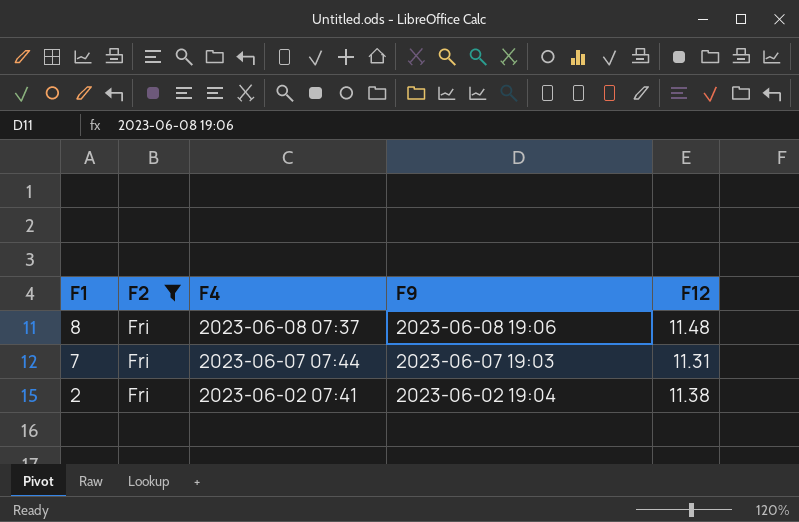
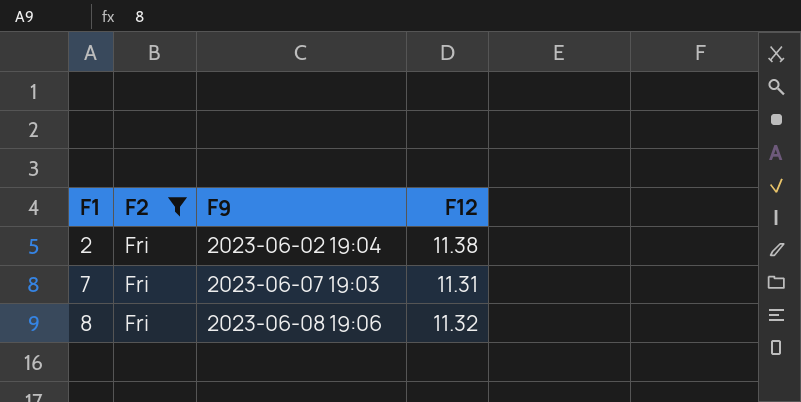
row order: F1 descending -> F1 ascending
column F4 | position: 3 -> none
8 | F12: 11.48 -> 11.32

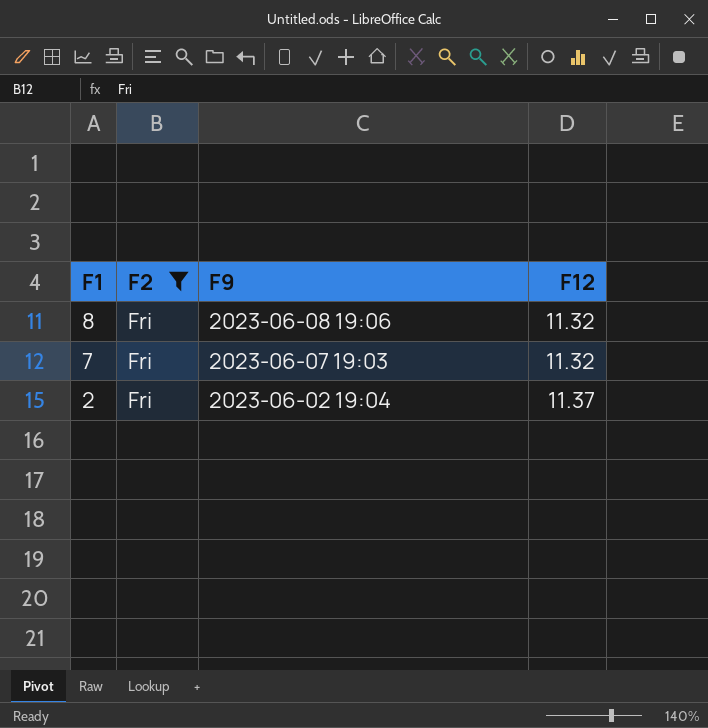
row order: F1 ascending -> F1 descending
7 | F12: 11.31 -> 11.32
2 | F12: 11.38 -> 11.37

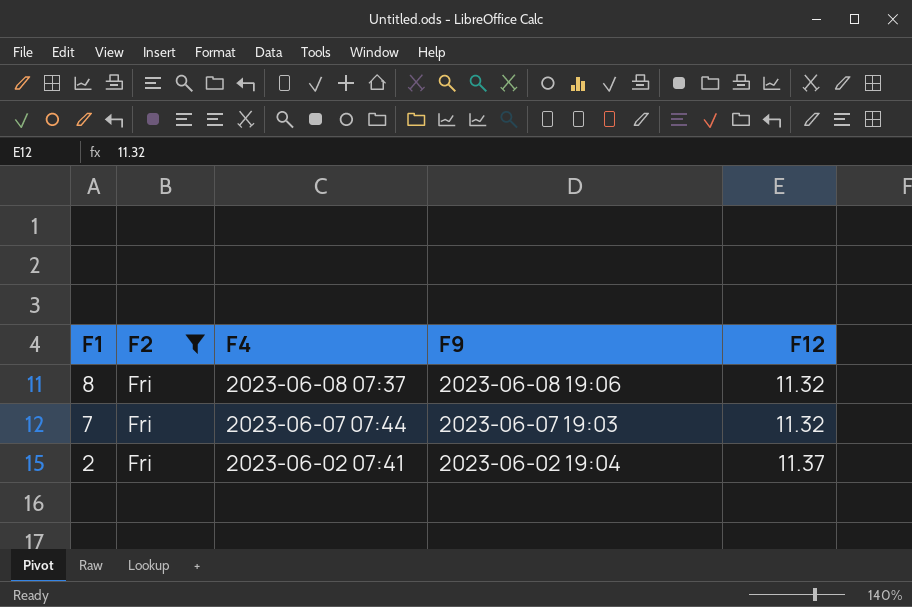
column F4 | position: none -> 3

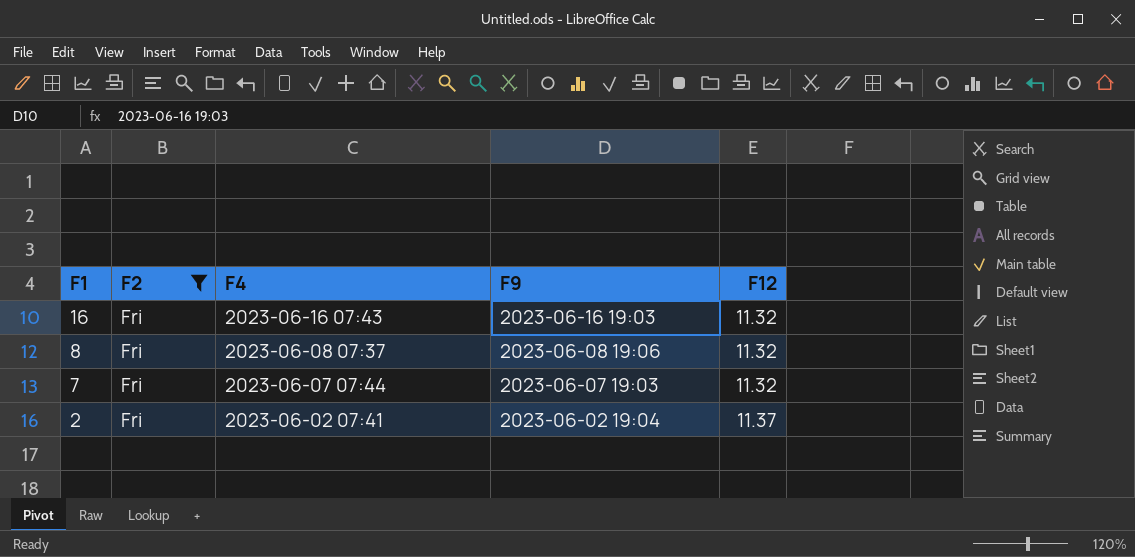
row 16: none -> Fri | 2023-06-16 07:43 | 2023-06-16 19:03 | 11.32

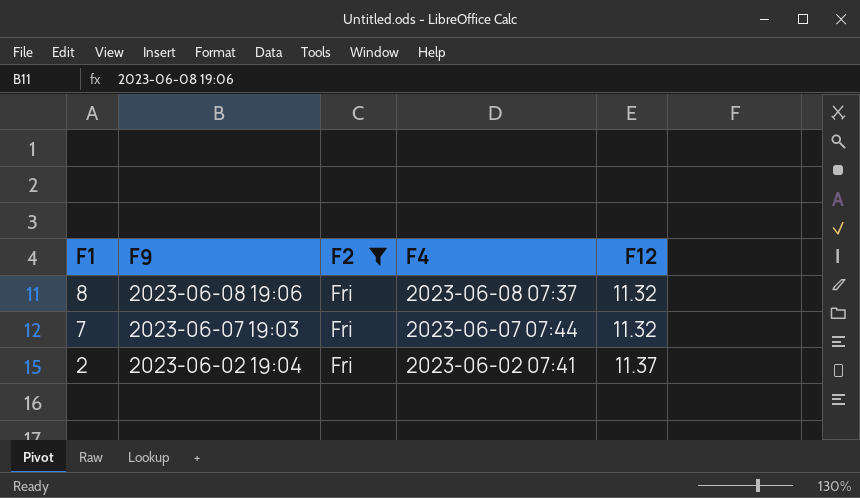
column F9 | position: 4 -> 2
row 16: Fri | 2023-06-16 07:43 | 2023-06-16 19:03 | 11.32 -> none

